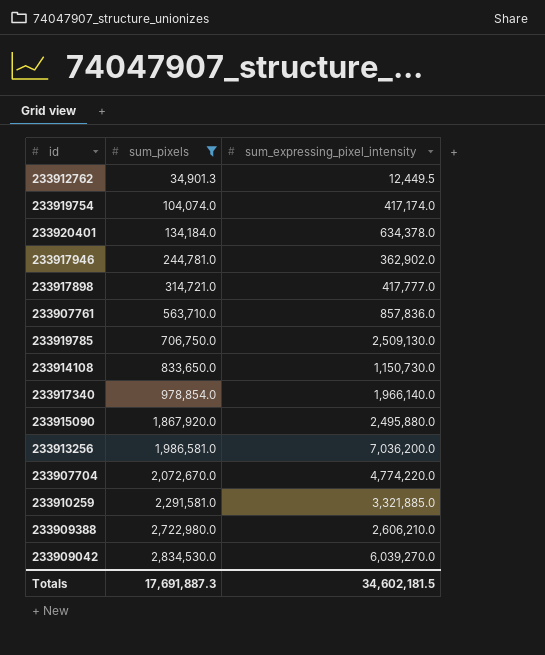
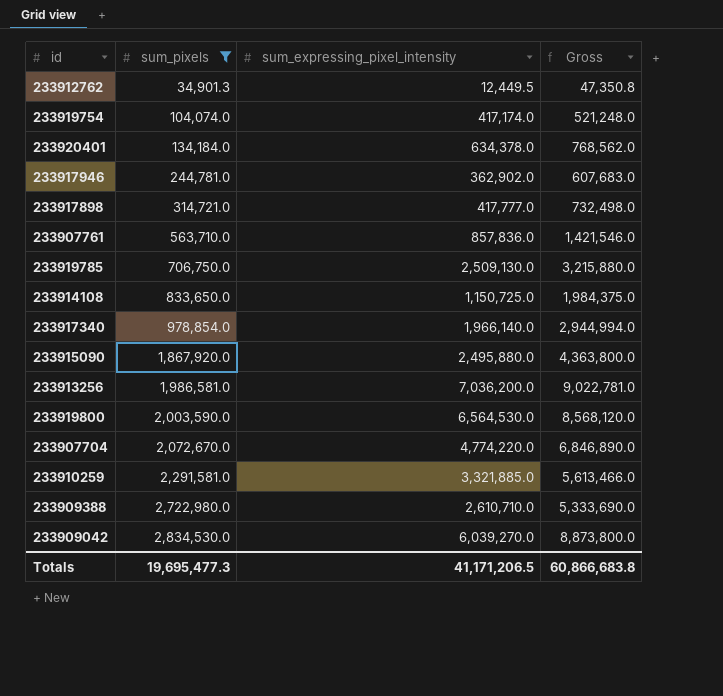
column Gross | formula: none -> [sum_pixels] + [sum_expressing_pixel_intensity]
233914108 | sum_expressing_pixel_intensity: 1,150,730.0 -> 1,150,725.0
row 233919800: none -> 2,003,590.0 | 6,564,530.0 | 8,568,120.0
233909388 | sum_expressing_pixel_intensity: 2,606,210.0 -> 2,610,710.0
Totals | sum_pixels: 17,691,887.3 -> 19,695,477.3
Totals | sum_expressing_pixel_intensity: 34,602,181.5 -> 41,171,206.5

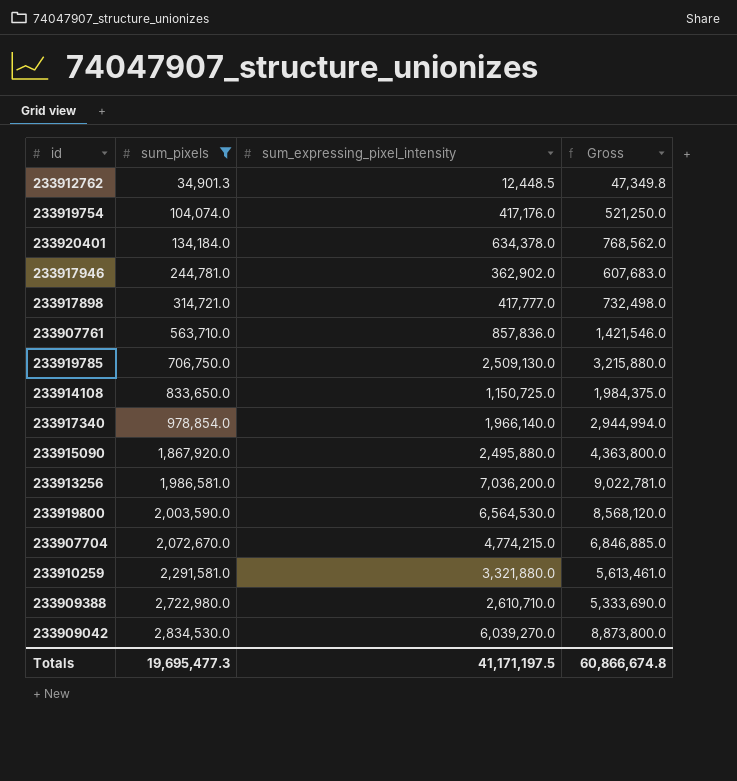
233912762 | sum_expressing_pixel_intensity: 12,449.5 -> 12,448.5
233912762 | Gross: 47,350.8 -> 47,349.8
233919754 | sum_expressing_pixel_intensity: 417,174.0 -> 417,176.0
233919754 | Gross: 521,248.0 -> 521,250.0
233907704 | sum_expressing_pixel_intensity: 4,774,220.0 -> 4,774,215.0
233907704 | Gross: 6,846,890.0 -> 6,846,885.0
233910259 | sum_expressing_pixel_intensity: 3,321,885.0 -> 3,321,880.0
233910259 | Gross: 5,613,466.0 -> 5,613,461.0
Totals | sum_expressing_pixel_intensity: 41,171,206.5 -> 41,171,197.5
Totals | Gross: 60,866,683.8 -> 60,866,674.8

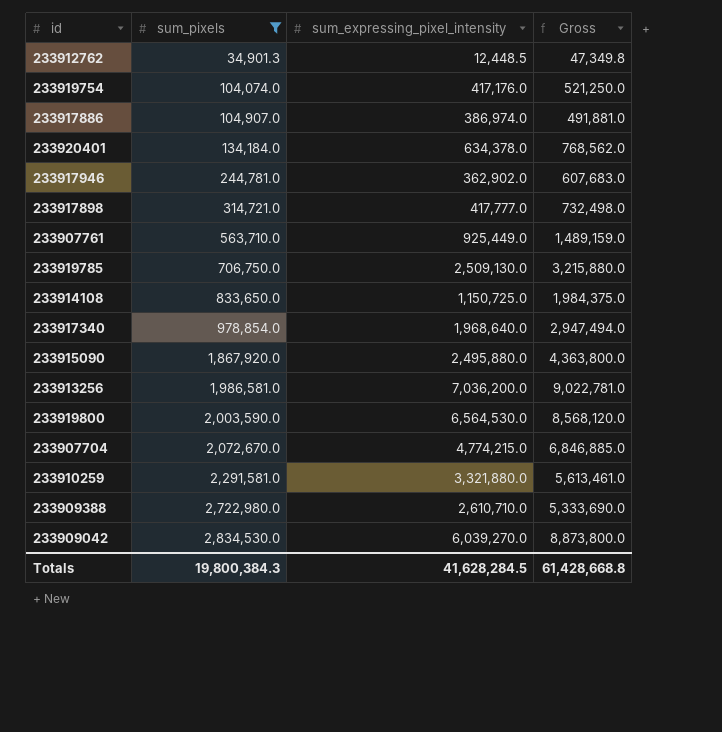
row 233917886: none -> 104,907.0 | 386,974.0 | 491,881.0
233907761 | sum_expressing_pixel_intensity: 857,836.0 -> 925,449.0
233907761 | Gross: 1,421,546.0 -> 1,489,159.0
233917340 | sum_expressing_pixel_intensity: 1,966,140.0 -> 1,968,640.0
233917340 | Gross: 2,944,994.0 -> 2,947,494.0
Totals | sum_pixels: 19,695,477.3 -> 19,800,384.3
Totals | sum_expressing_pixel_intensity: 41,171,197.5 -> 41,628,284.5
Totals | Gross: 60,866,674.8 -> 61,428,668.8

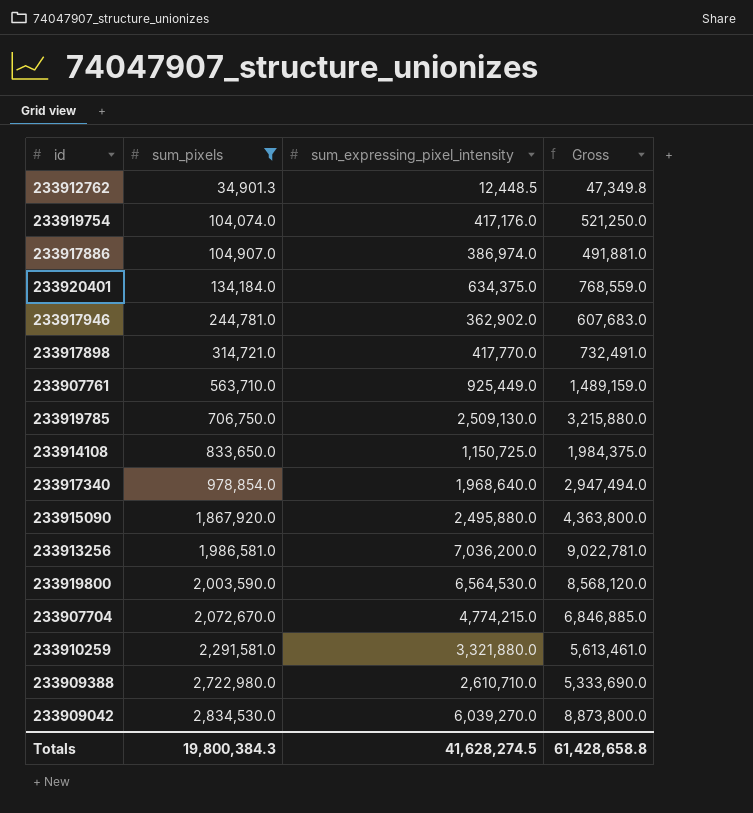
233920401 | sum_expressing_pixel_intensity: 634,378.0 -> 634,375.0
233920401 | Gross: 768,562.0 -> 768,559.0
233917898 | sum_expressing_pixel_intensity: 417,777.0 -> 417,770.0
233917898 | Gross: 732,498.0 -> 732,491.0
Totals | sum_expressing_pixel_intensity: 41,628,284.5 -> 41,628,274.5
Totals | Gross: 61,428,668.8 -> 61,428,658.8

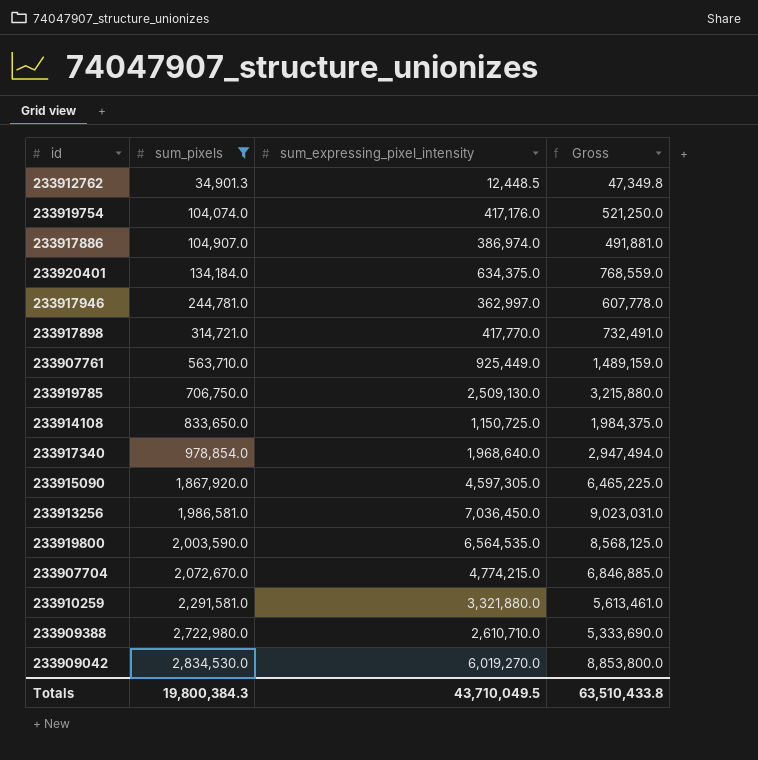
233917946 | sum_expressing_pixel_intensity: 362,902.0 -> 362,997.0
233917946 | Gross: 607,683.0 -> 607,778.0
233915090 | sum_expressing_pixel_intensity: 2,495,880.0 -> 4,597,305.0
233915090 | Gross: 4,363,800.0 -> 6,465,225.0
233913256 | sum_expressing_pixel_intensity: 7,036,200.0 -> 7,036,450.0
233913256 | Gross: 9,022,781.0 -> 9,023,031.0
233919800 | sum_expressing_pixel_intensity: 6,564,530.0 -> 6,564,535.0
233919800 | Gross: 8,568,120.0 -> 8,568,125.0
233909042 | sum_expressing_pixel_intensity: 6,039,270.0 -> 6,019,270.0
233909042 | Gross: 8,873,800.0 -> 8,853,800.0
Totals | sum_expressing_pixel_intensity: 41,628,274.5 -> 43,710,049.5
Totals | Gross: 61,428,658.8 -> 63,510,433.8

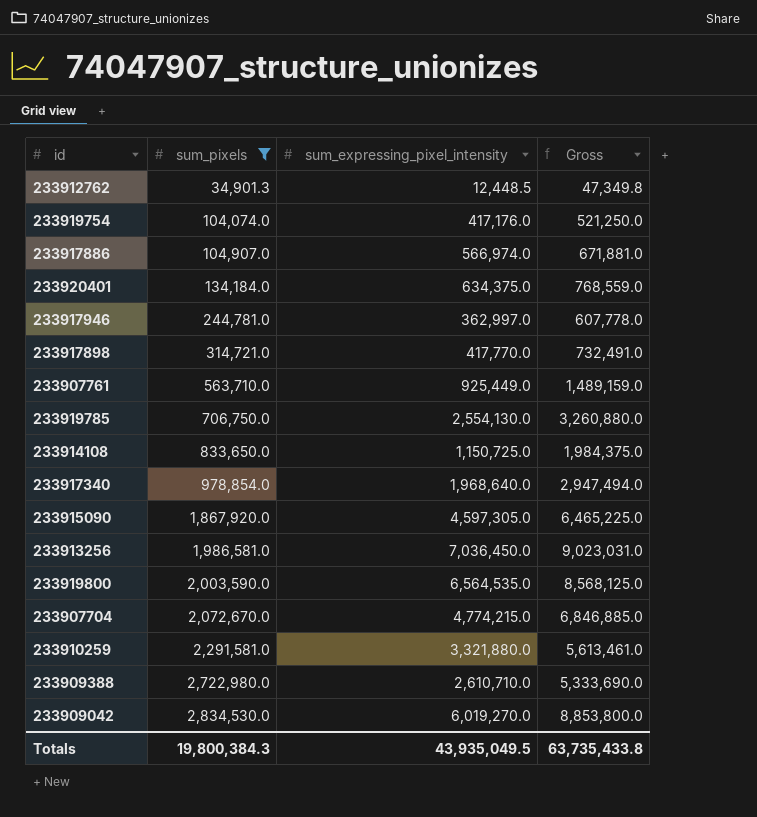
233917886 | sum_expressing_pixel_intensity: 386,974.0 -> 566,974.0
233917886 | Gross: 491,881.0 -> 671,881.0
233919785 | sum_expressing_pixel_intensity: 2,509,130.0 -> 2,554,130.0
233919785 | Gross: 3,215,880.0 -> 3,260,880.0
Totals | sum_expressing_pixel_intensity: 43,710,049.5 -> 43,935,049.5
Totals | Gross: 63,510,433.8 -> 63,735,433.8

